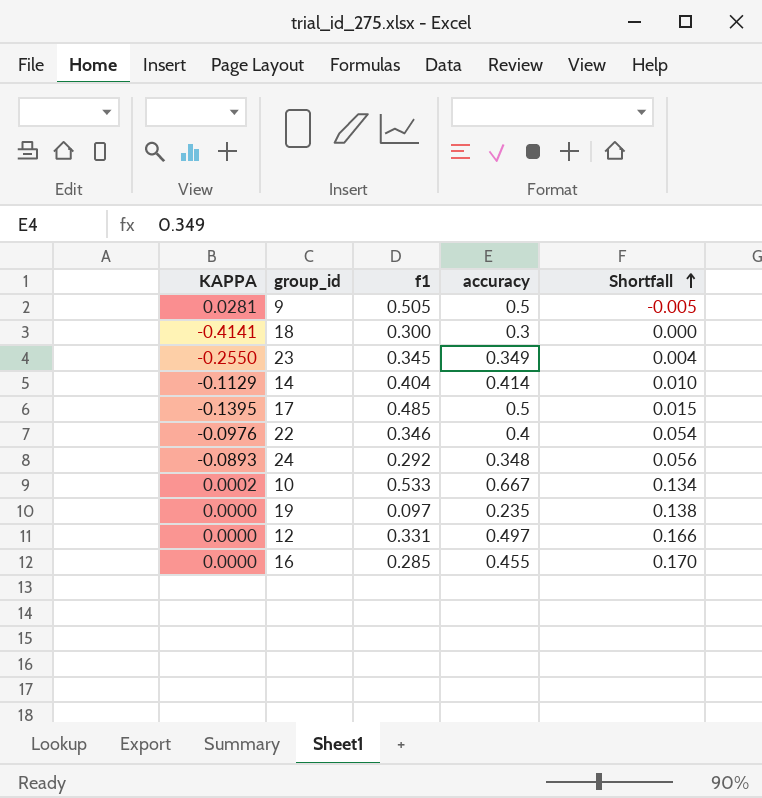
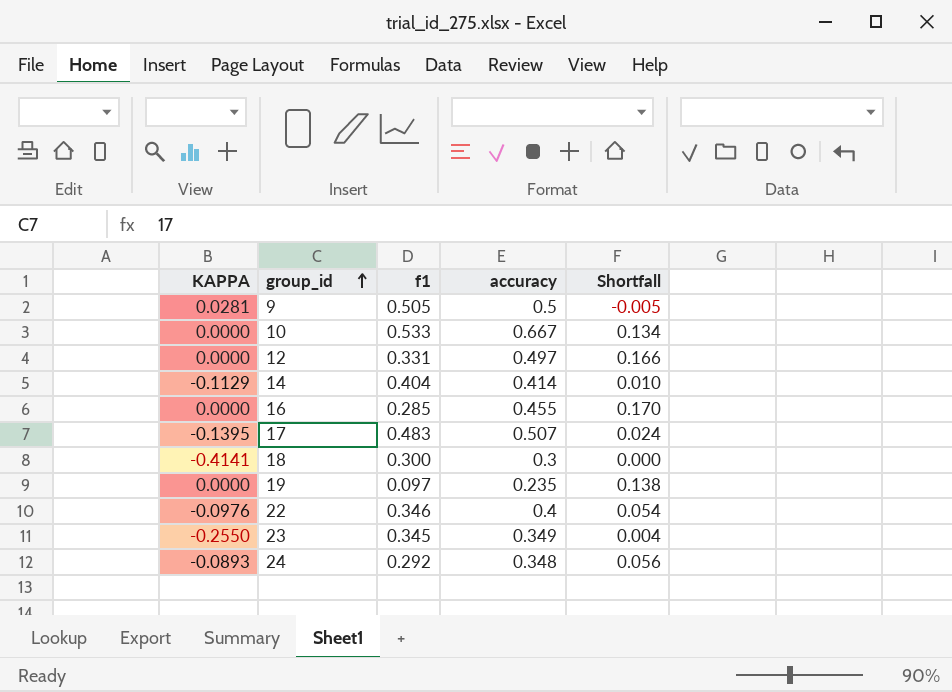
row order: Shortfall ascending -> group_id ascending
10 | KAPPA: 0.0002 -> 0.0000
17 | f1: 0.485 -> 0.483
17 | accuracy: 0.5 -> 0.507
17 | Shortfall: 0.015 -> 0.024

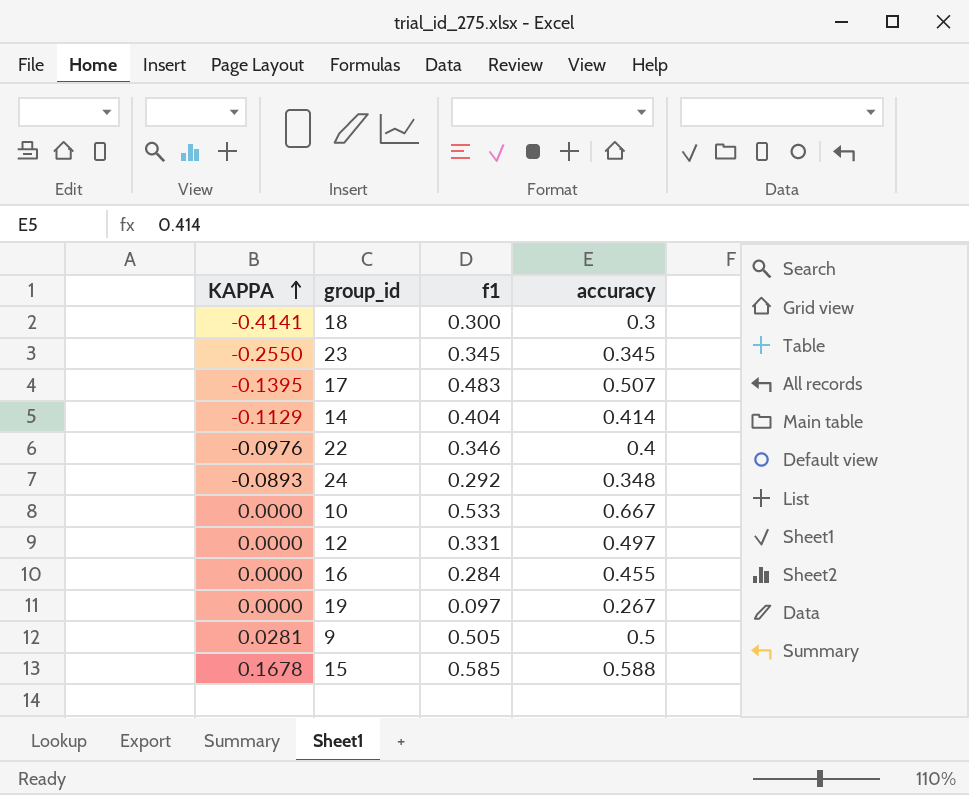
row order: group_id ascending -> KAPPA ascending
column Shortfall | formula: [accuracy] - [f1] -> none
23 | accuracy: 0.349 -> 0.345
16 | f1: 0.285 -> 0.284
19 | accuracy: 0.235 -> 0.267
row 15: none -> 0.1678 | 0.585 | 0.588

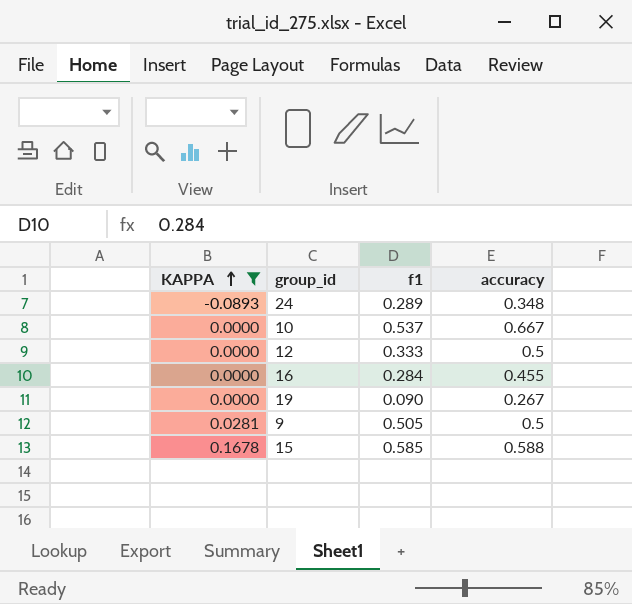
filter: none -> KAPPA >= -0.0893
24 | f1: 0.292 -> 0.289
10 | f1: 0.533 -> 0.537
12 | f1: 0.331 -> 0.333
12 | accuracy: 0.497 -> 0.5
19 | f1: 0.097 -> 0.090

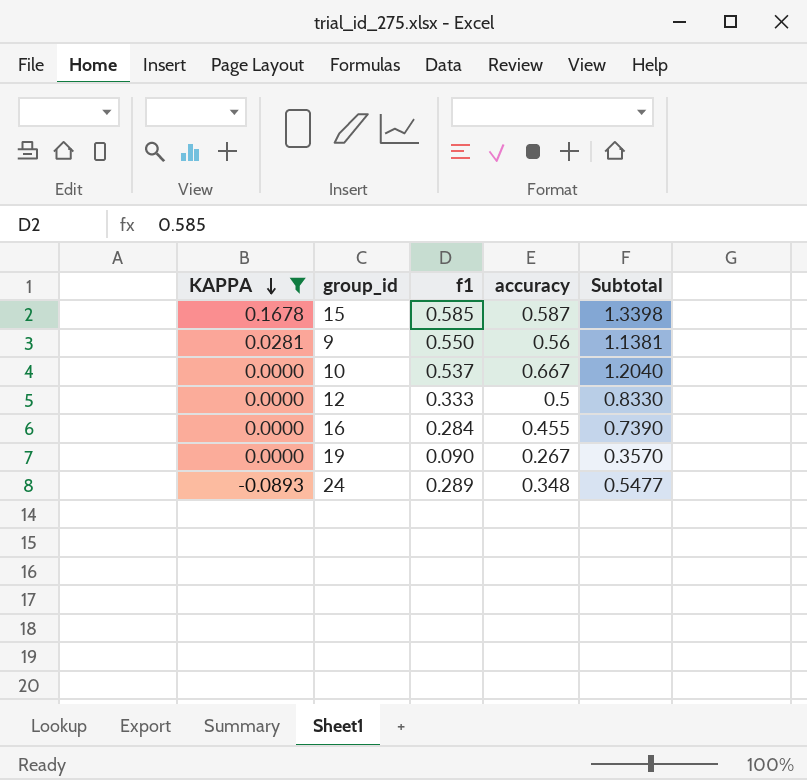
row order: KAPPA ascending -> KAPPA descending
column Subtotal | formula: none -> [KAPPA] + [f1] + [accuracy]
15 | accuracy: 0.588 -> 0.587
9 | f1: 0.505 -> 0.550
9 | accuracy: 0.5 -> 0.56

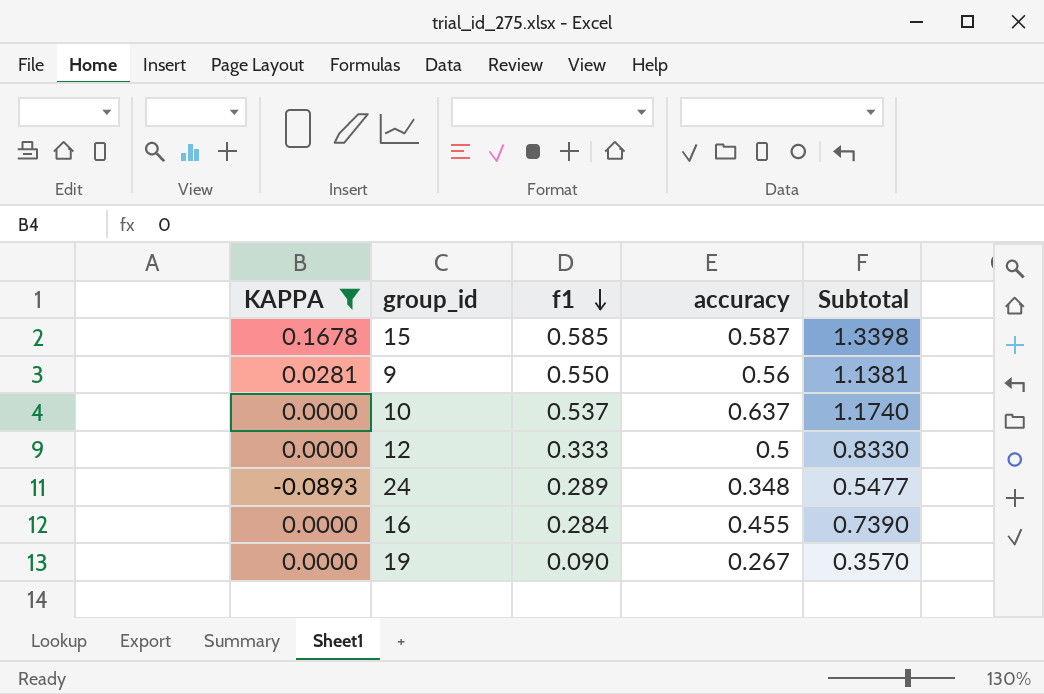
row order: KAPPA descending -> f1 descending
10 | accuracy: 0.667 -> 0.637
10 | Subtotal: 1.2040 -> 1.1740

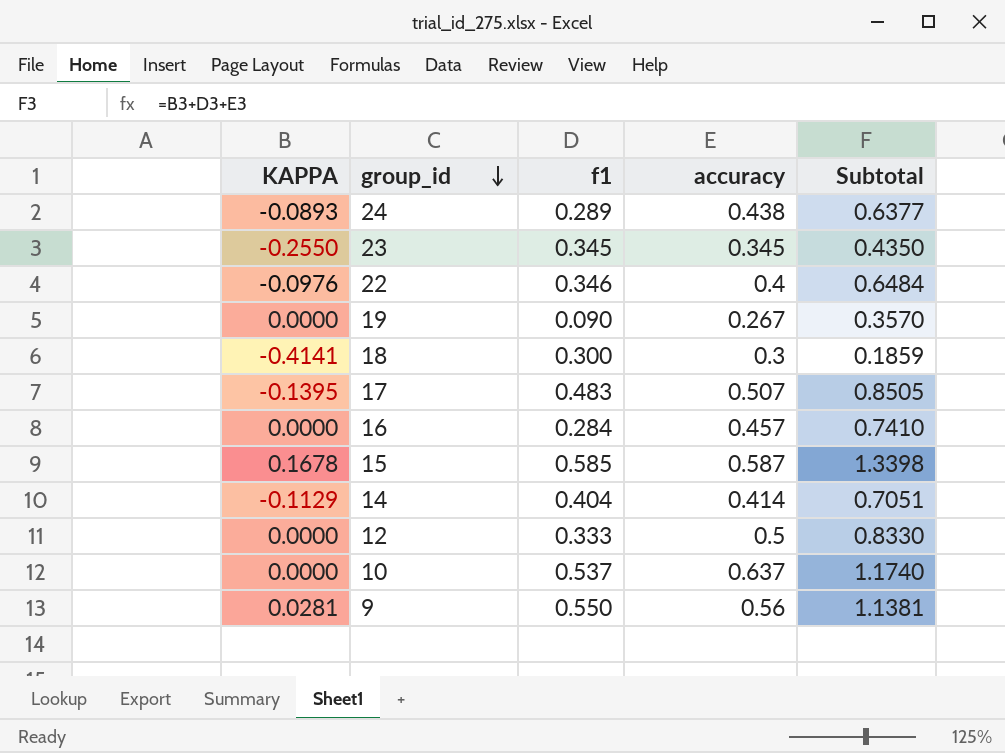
filter: KAPPA >= -0.0893 -> none
row order: f1 descending -> group_id descending
24 | accuracy: 0.348 -> 0.438
24 | Subtotal: 0.5477 -> 0.6377
16 | accuracy: 0.455 -> 0.457
16 | Subtotal: 0.7390 -> 0.7410

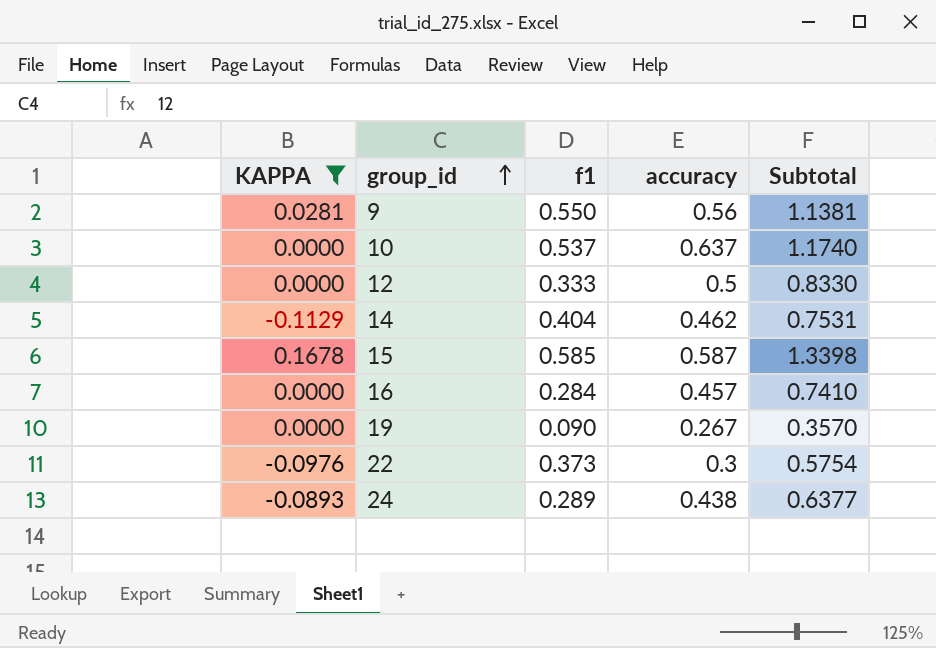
filter: none -> KAPPA >= -0.1129
row order: group_id descending -> group_id ascending
14 | accuracy: 0.414 -> 0.462
14 | Subtotal: 0.7051 -> 0.7531
22 | f1: 0.346 -> 0.373
22 | accuracy: 0.4 -> 0.3
22 | Subtotal: 0.6484 -> 0.5754

